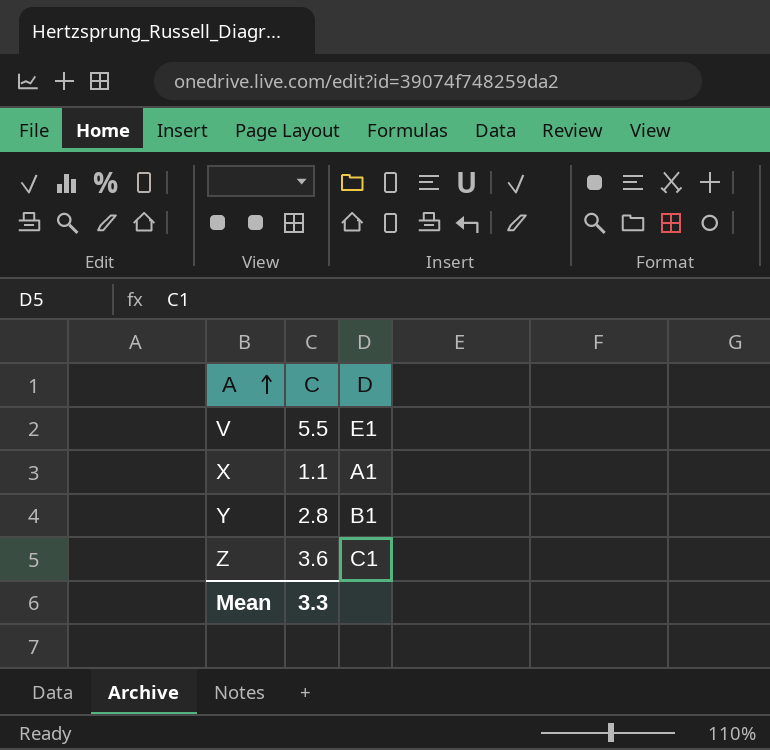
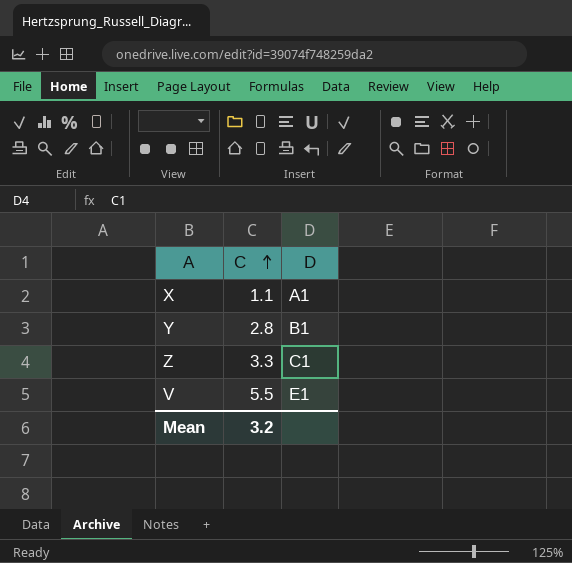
row order: A ascending -> C ascending
Z | C: 3.6 -> 3.3
Mean | C: 3.3 -> 3.2

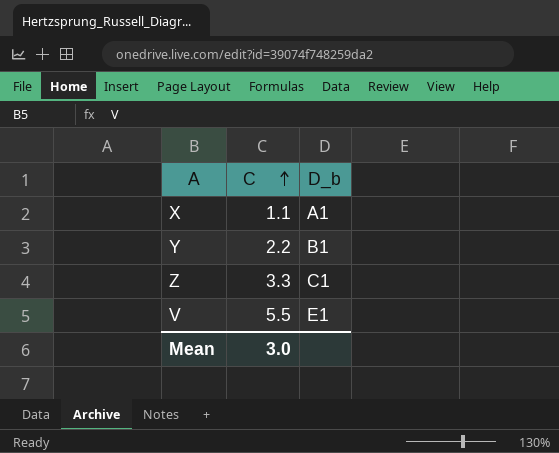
column name: D -> D_b
Y | C: 2.8 -> 2.2
Mean | C: 3.2 -> 3.0

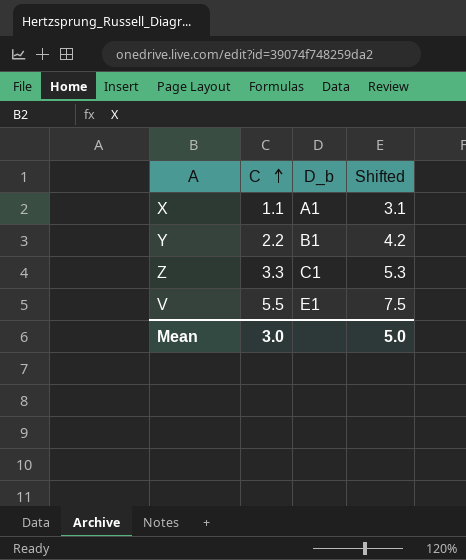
column Shifted | formula: none -> [C] + 2

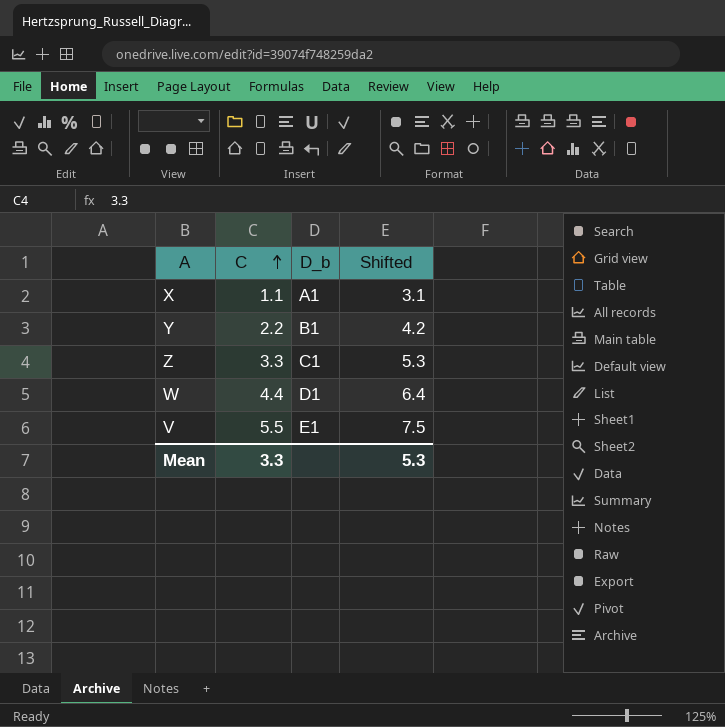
row W: none -> 4.4 | D1 | 6.4
Mean | C: 3.0 -> 3.3
Mean | Shifted: 5.0 -> 5.3

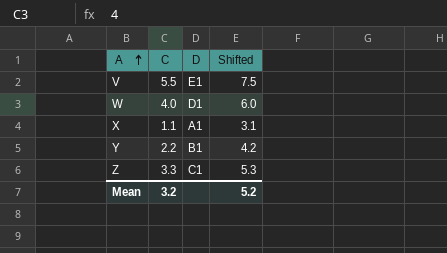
row order: C ascending -> A ascending
column name: D_b -> D
W | C: 4.4 -> 4.0
W | Shifted: 6.4 -> 6.0
Mean | C: 3.3 -> 3.2
Mean | Shifted: 5.3 -> 5.2

